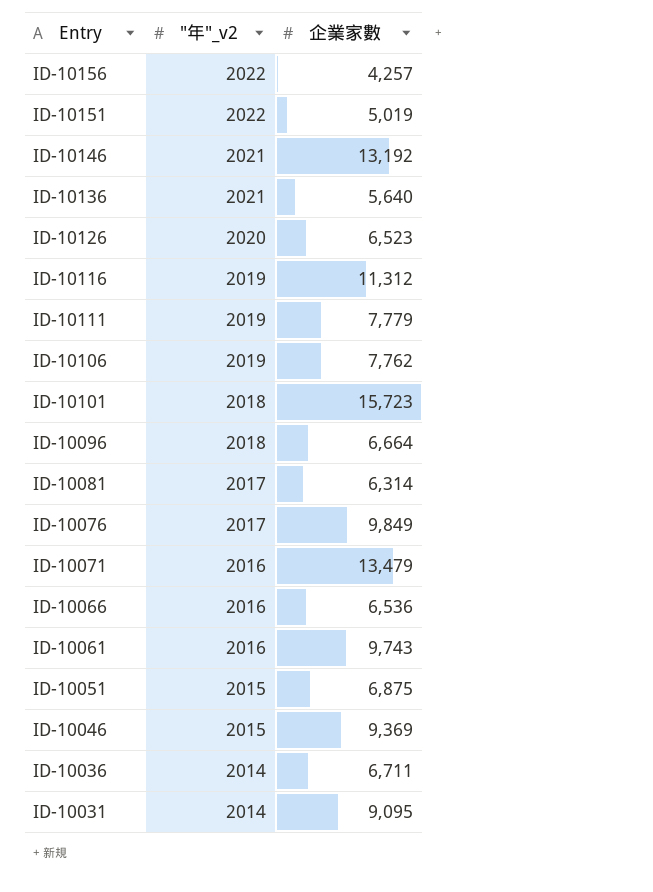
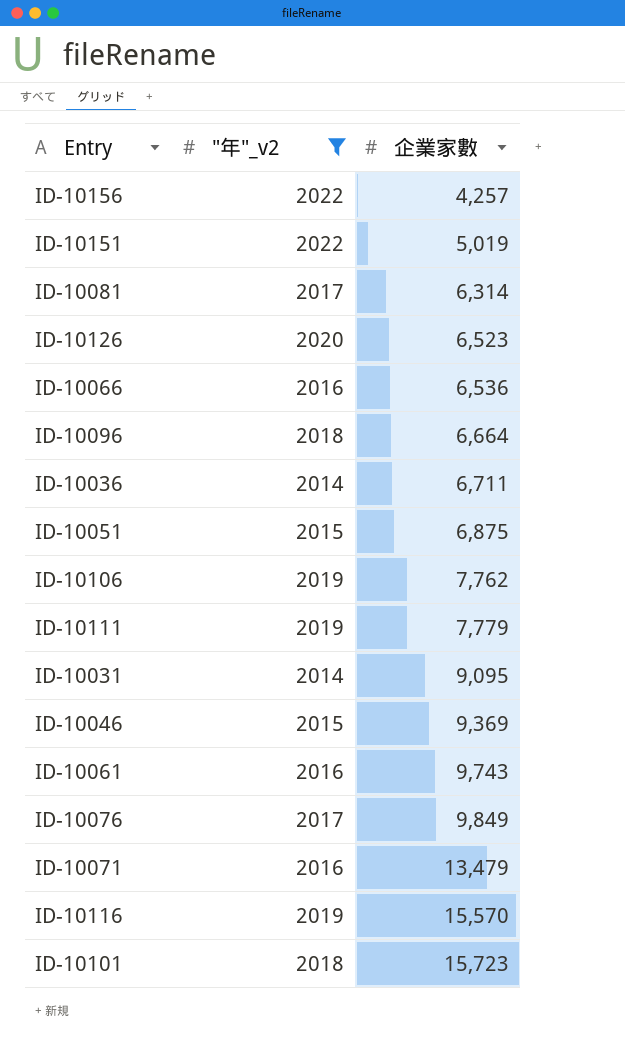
filter: none -> "年"_v2 != 2021
row order: Entry descending -> 企業家數 ascending
ID-10116 | 企業家數: 11,312 -> 15,570

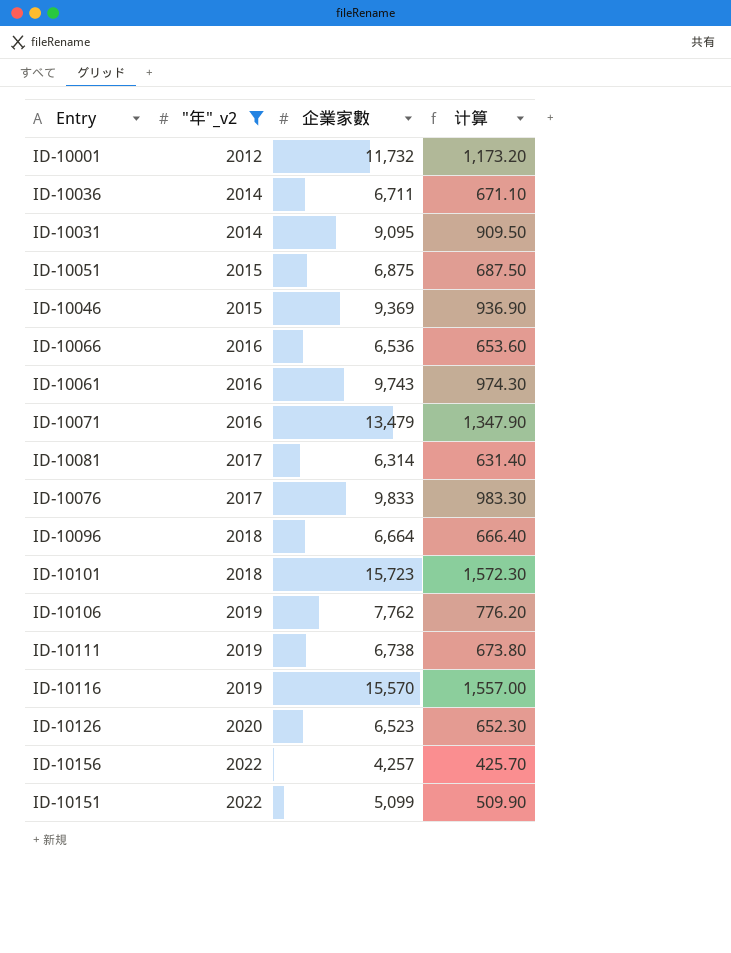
row order: 企業家數 ascending -> "年"_v2 ascending
column 计算 | formula: none -> [企業家數] * 0.1
row ID-10001: none -> 2012 | 11,732 | 1,173.20
ID-10076 | 企業家數: 9,849 -> 9,833
ID-10111 | 企業家數: 7,779 -> 6,738
ID-10151 | 企業家數: 5,019 -> 5,099

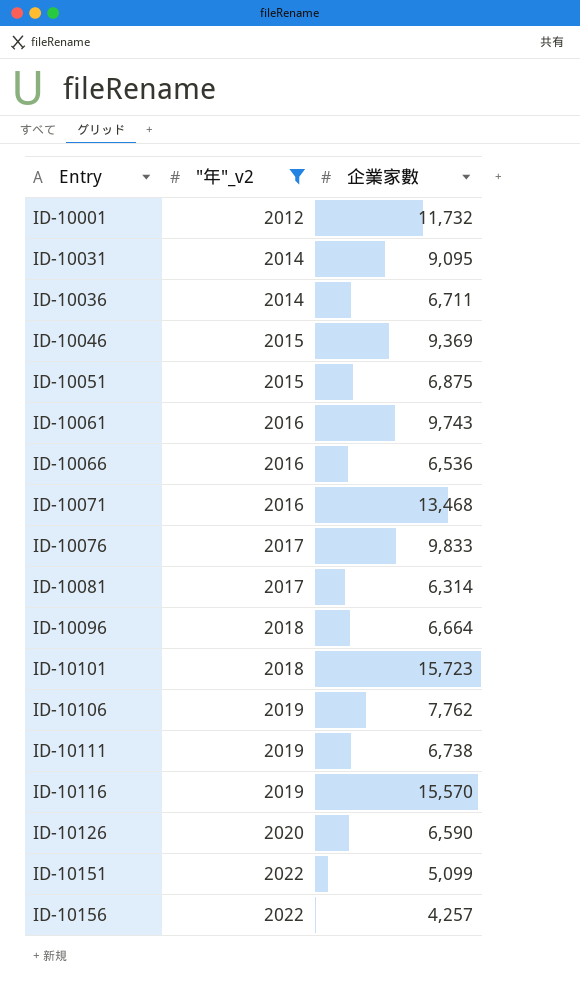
row order: "年"_v2 ascending -> Entry ascending
column 计算 | formula: [企業家數] * 0.1 -> none
ID-10071 | 企業家數: 13,479 -> 13,468
ID-10126 | 企業家數: 6,523 -> 6,590

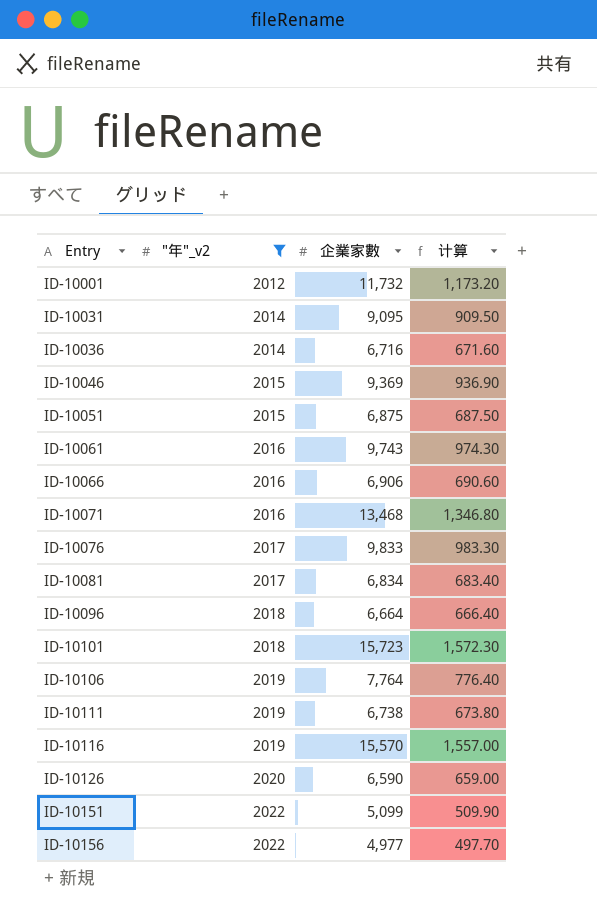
column 计算 | formula: none -> [企業家數] * 0.1
ID-10036 | 企業家數: 6,711 -> 6,716
ID-10066 | 企業家數: 6,536 -> 6,906
ID-10081 | 企業家數: 6,314 -> 6,834
ID-10106 | 企業家數: 7,762 -> 7,764
ID-10156 | 企業家數: 4,257 -> 4,977

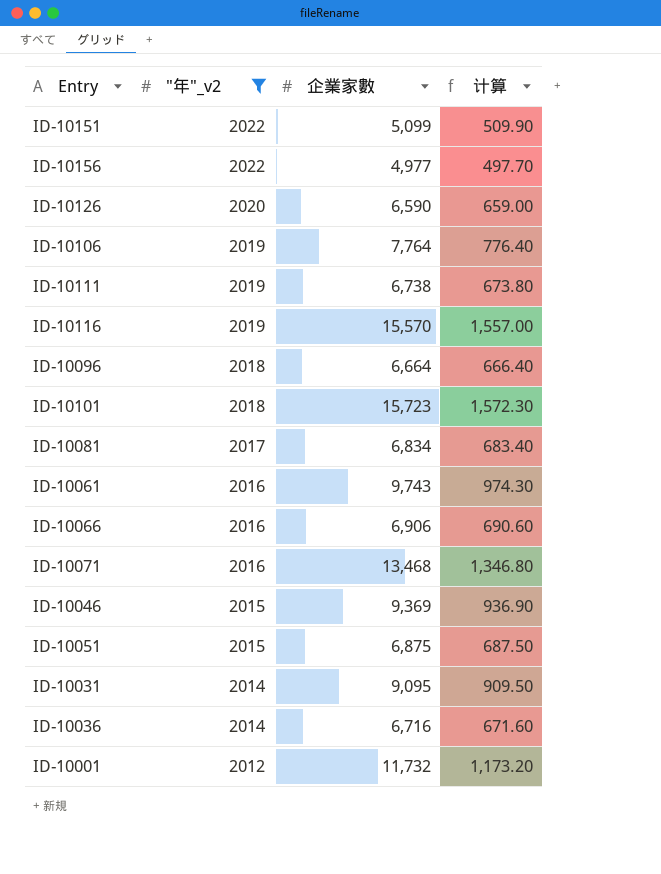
row order: Entry ascending -> "年"_v2 descending
row ID-10076: 2017 | 9,833 | 983.30 -> none

